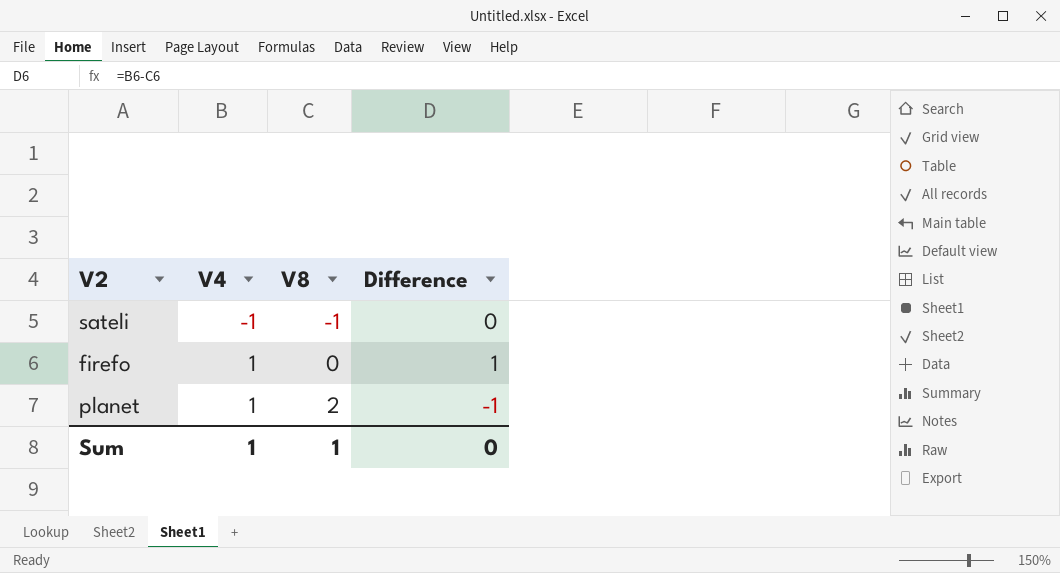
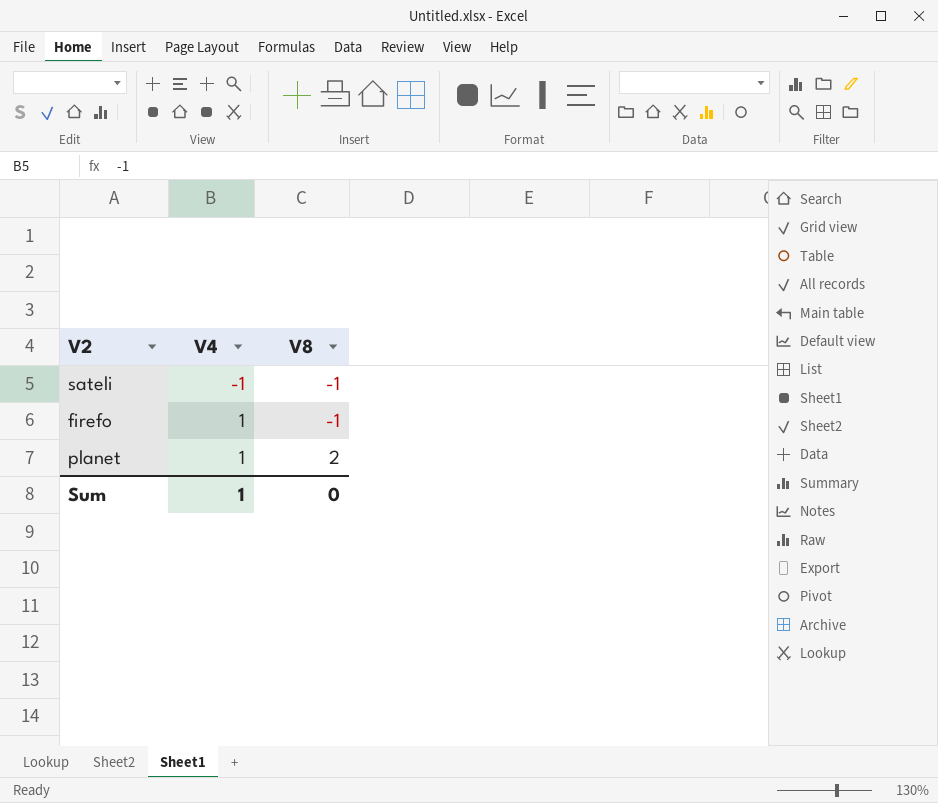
column Difference | formula: [V4] - [V8] -> none
firefo | V8: 0 -> -1
Sum | V8: 1 -> 0

